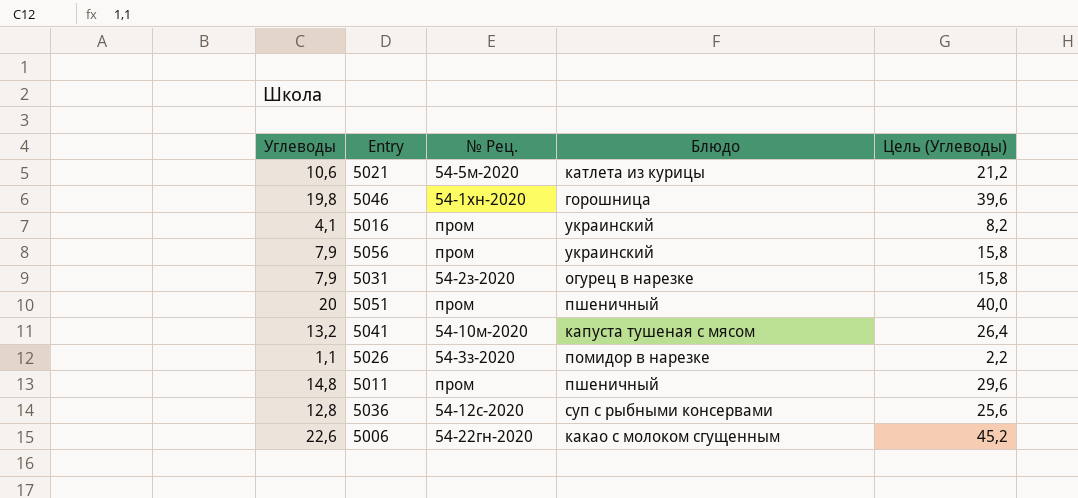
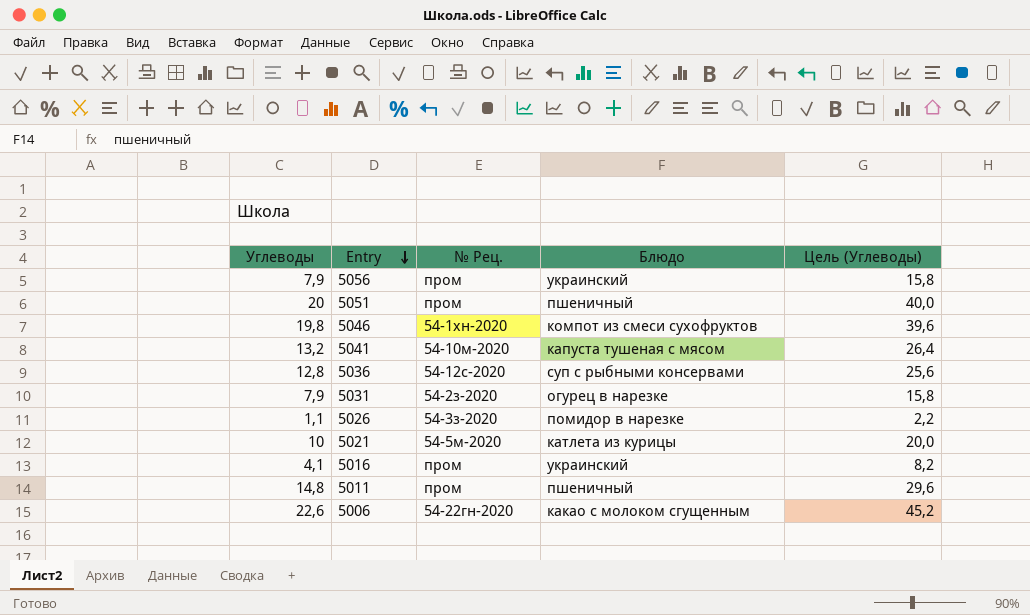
row order: none -> Entry descending
5046 | Блюдо: горошница -> компот из смеси сухофруктов
5021 | Углеводы: 10,6 -> 10
5021 | Цель (Углеводы): 21,2 -> 20,0

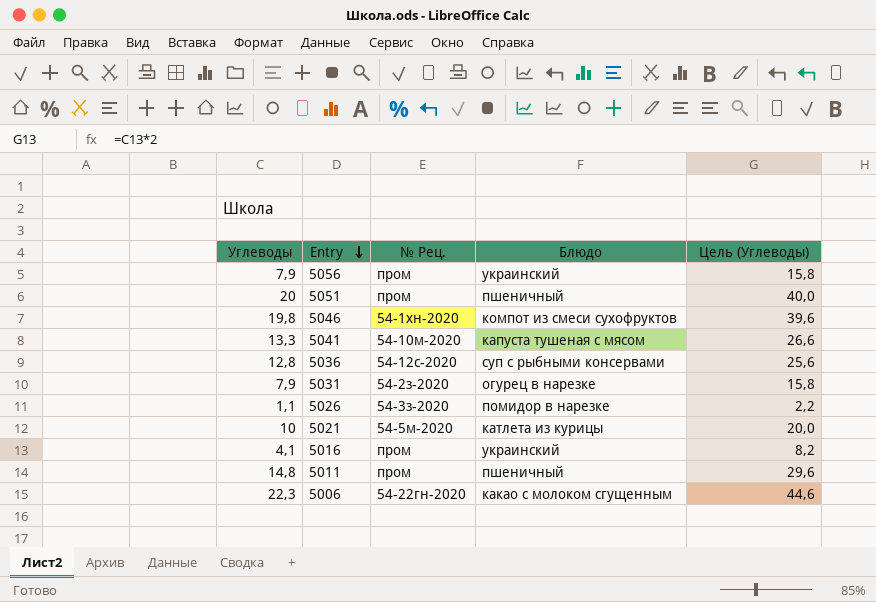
5041 | Углеводы: 13,2 -> 13,3
5041 | Цель (Углеводы): 26,4 -> 26,6
5006 | Углеводы: 22,6 -> 22,3
5006 | Цель (Углеводы): 45,2 -> 44,6

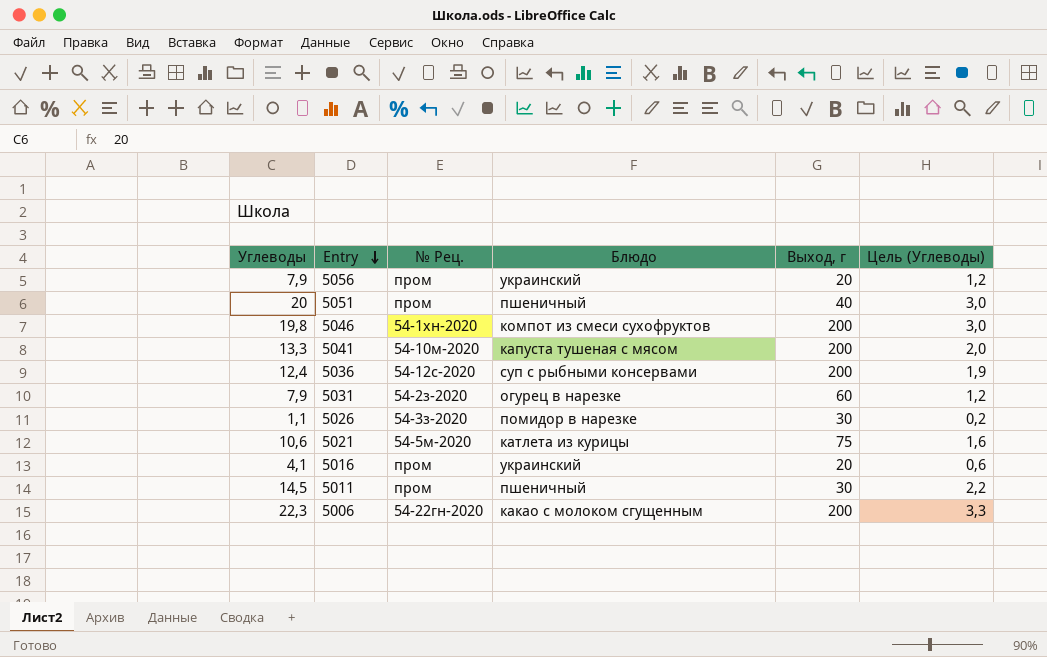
column Выход, г | position: none -> 5
column Цель (Углеводы) | formula: [Углеводы] * 2 -> [Углеводы] * 0,15
5036 | Углеводы: 12,8 -> 12,4
5021 | Углеводы: 10 -> 10,6
5011 | Углеводы: 14,8 -> 14,5

